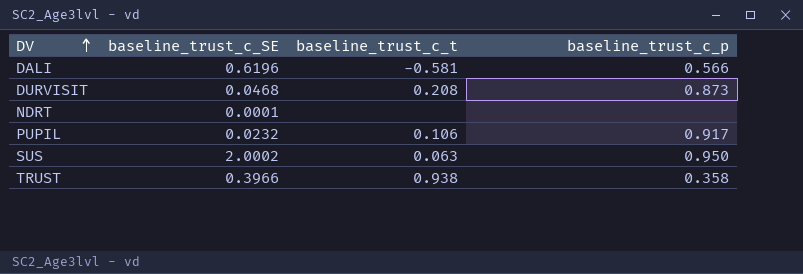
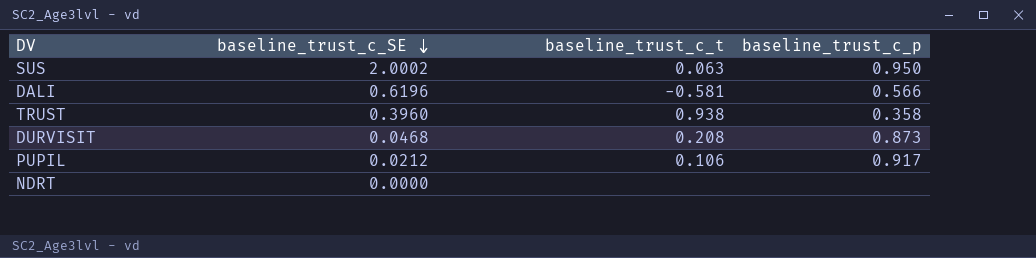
row order: DV ascending -> baseline_trust_c_SE descending
TRUST | baseline_trust_c_SE: 0.3966 -> 0.3960
PUPIL | baseline_trust_c_SE: 0.0232 -> 0.0212
NDRT | baseline_trust_c_SE: 0.0001 -> 0.0000

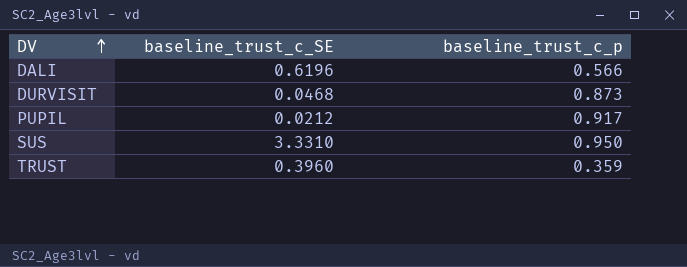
row order: baseline_trust_c_SE descending -> DV ascending
column baseline_trust_c_t | position: 3 -> none
row NDRT: 0.0000 | none | none -> none
SUS | baseline_trust_c_SE: 2.0002 -> 3.3310
TRUST | baseline_trust_c_p: 0.358 -> 0.359

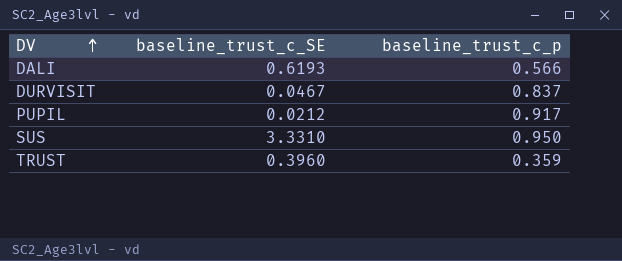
DALI | baseline_trust_c_SE: 0.6196 -> 0.6193
DURVISIT | baseline_trust_c_SE: 0.0468 -> 0.0467
DURVISIT | baseline_trust_c_p: 0.873 -> 0.837

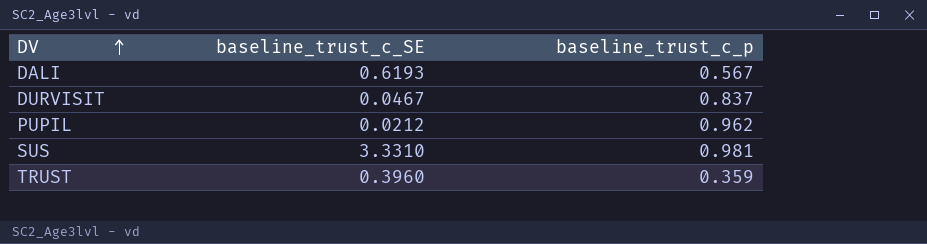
DALI | baseline_trust_c_p: 0.566 -> 0.567
PUPIL | baseline_trust_c_p: 0.917 -> 0.962
SUS | baseline_trust_c_p: 0.950 -> 0.981

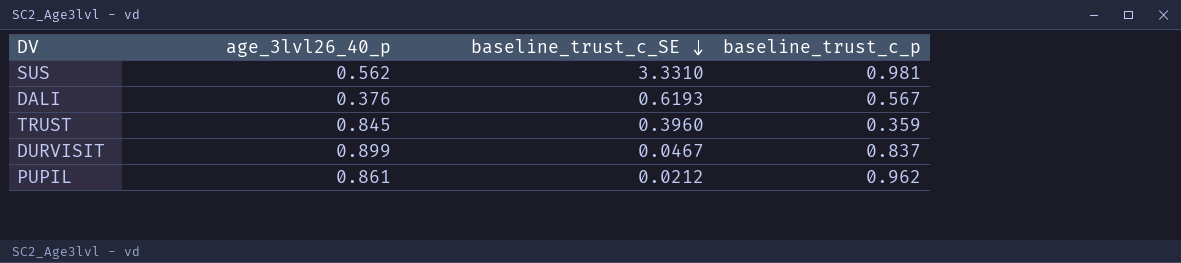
row order: DV ascending -> baseline_trust_c_SE descending
column age_3lvl26_40_p | position: none -> 2

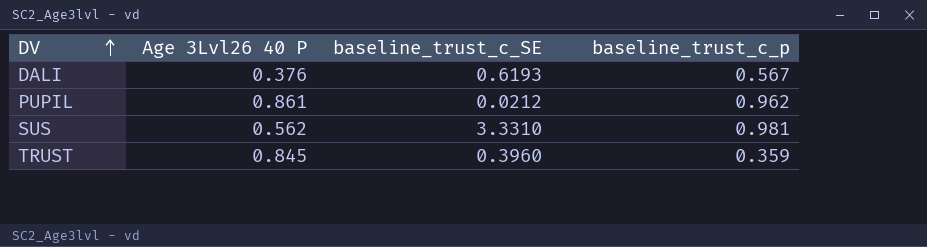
row order: baseline_trust_c_SE descending -> DV ascending
column name: age_3lvl26_40_p -> Age 3Lvl26 40 P
row DURVISIT: 0.899 | 0.0467 | 0.837 -> none

